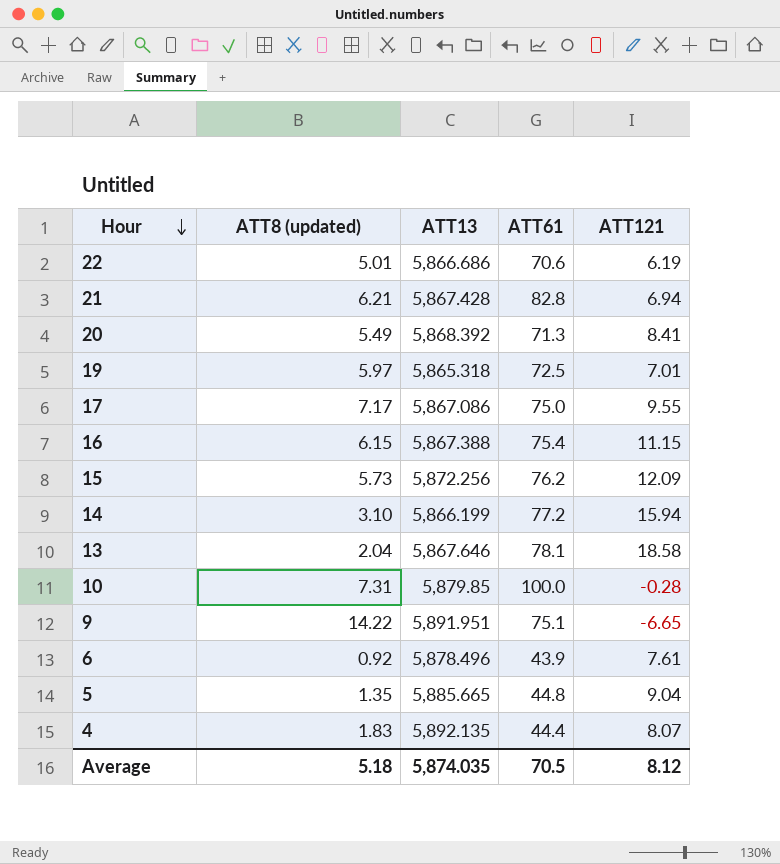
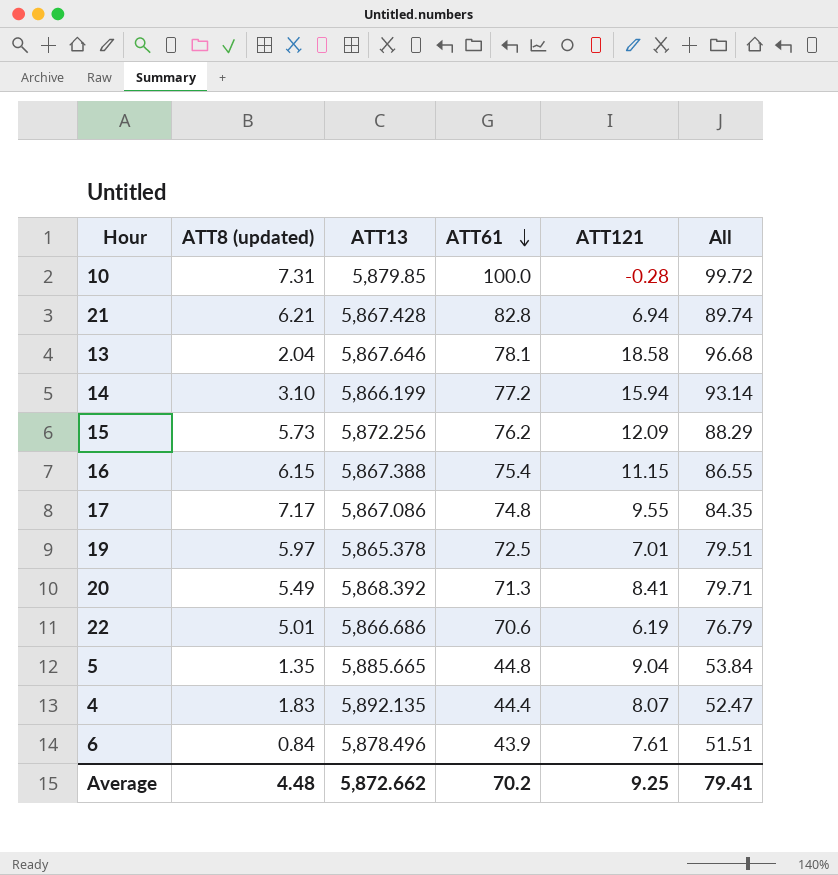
row order: Hour descending -> ATT61 descending
column All | formula: none -> [ATT61] + [ATT121]
row 9: 14.22 | 5,891.951 | 75.1 | -6.65 -> none
17 | ATT61: 75.0 -> 74.8
19 | ATT13: 5,865.318 -> 5,865.378
6 | ATT8 (updated): 0.92 -> 0.84
Average | ATT8 (updated): 5.18 -> 4.48
Average | ATT13: 5,874.035 -> 5,872.662
Average | ATT61: 70.5 -> 70.2
Average | ATT121: 8.12 -> 9.25

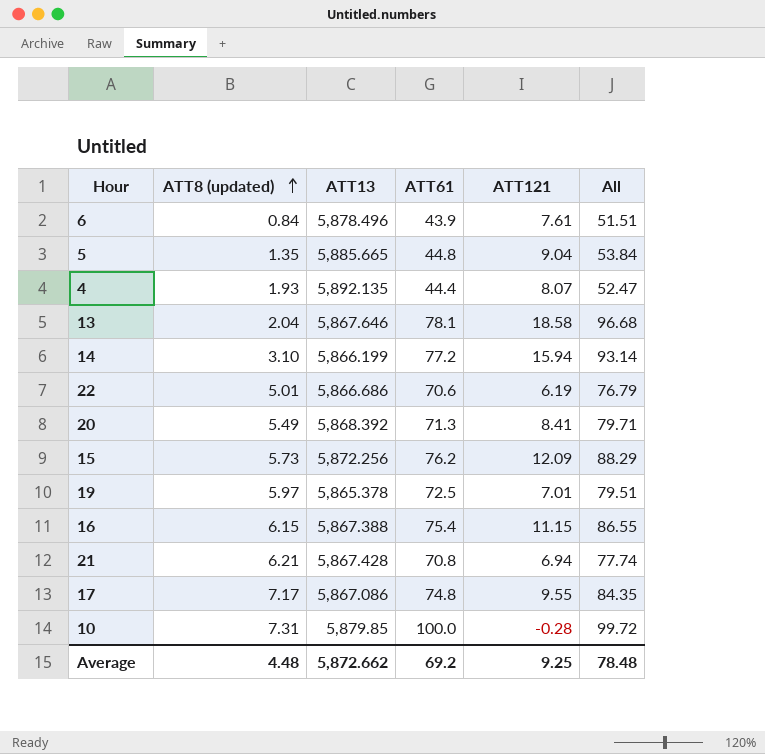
row order: ATT61 descending -> ATT8 (updated) ascending
4 | ATT8 (updated): 1.83 -> 1.93
21 | ATT61: 82.8 -> 70.8
21 | All: 89.74 -> 77.74
Average | ATT61: 70.2 -> 69.2
Average | All: 79.41 -> 78.48

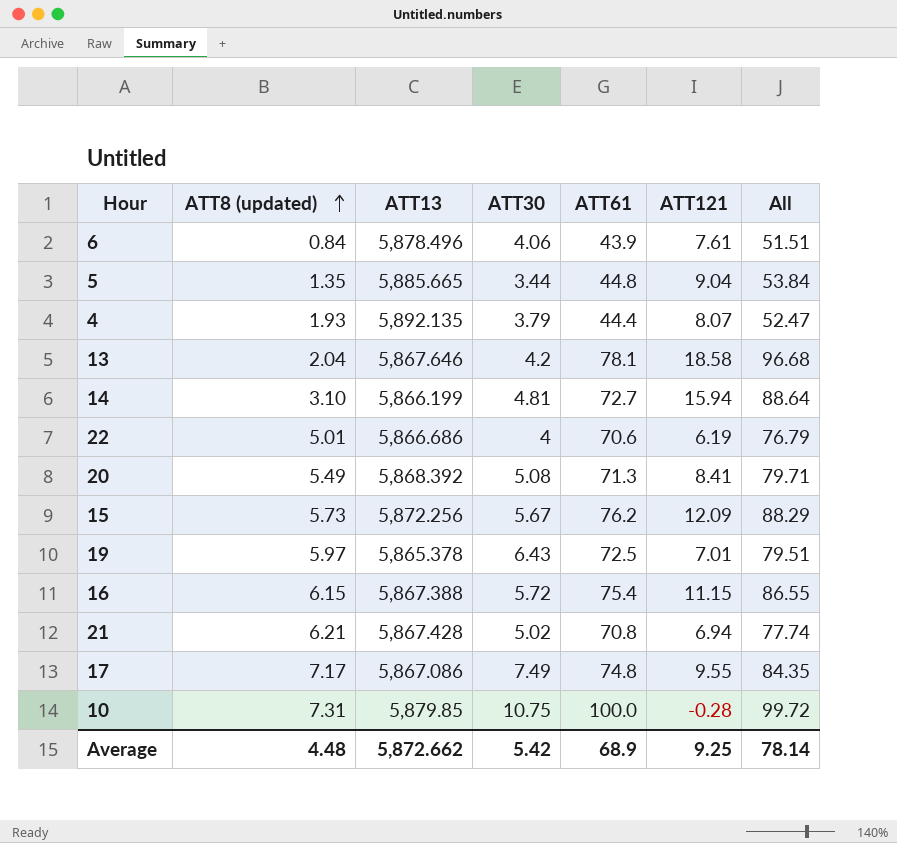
column ATT30 | position: none -> 4
14 | ATT61: 77.2 -> 72.7
14 | All: 93.14 -> 88.64
Average | ATT61: 69.2 -> 68.9
Average | All: 78.48 -> 78.14

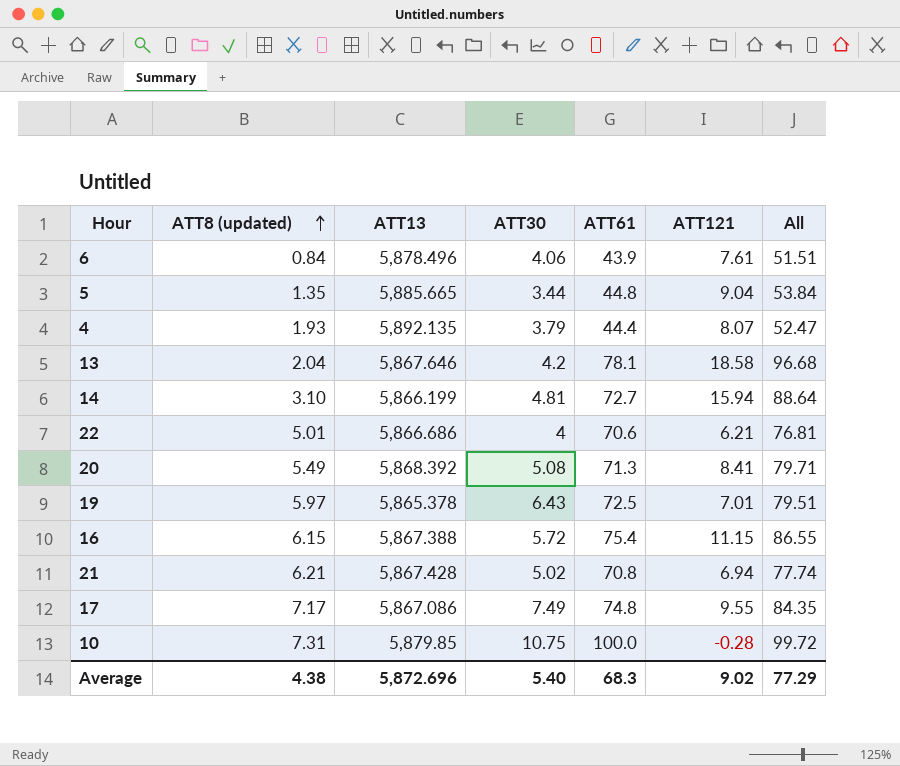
row 15: 5.73 | 5,872.256 | 5.67 | 76.2 | 12.09 | 88.29 -> none
22 | ATT121: 6.19 -> 6.21
22 | All: 76.79 -> 76.81
Average | ATT8 (updated): 4.48 -> 4.38
Average | ATT13: 5,872.662 -> 5,872.696
Average | ATT30: 5.42 -> 5.40
Average | ATT61: 68.9 -> 68.3
Average | ATT121: 9.25 -> 9.02
Average | All: 78.14 -> 77.29

